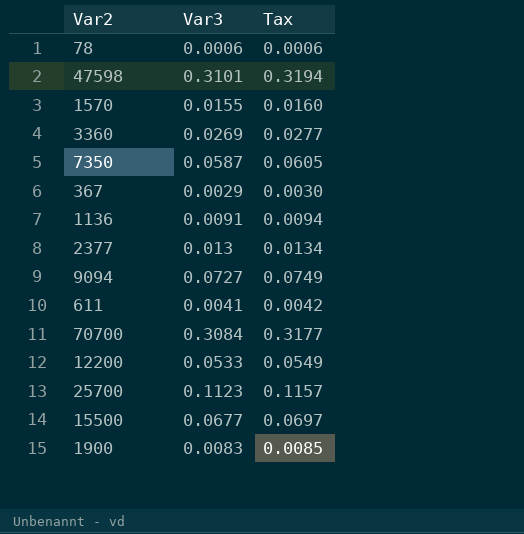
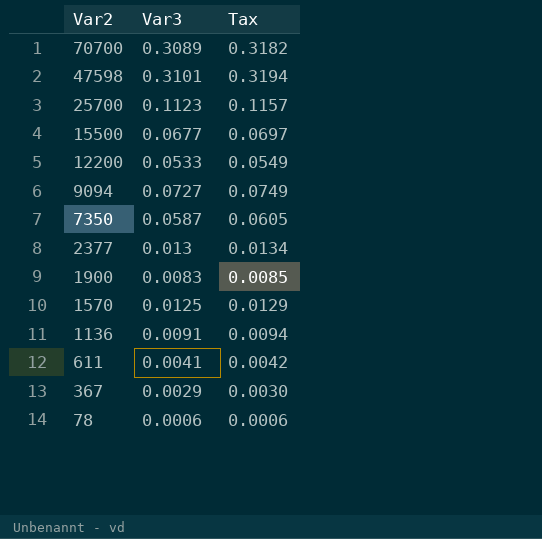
row order: none -> Var2 descending
row 3360: 0.0269 | 0.0277 -> none
70700 | Var3: 0.3084 -> 0.3089
70700 | Tax: 0.3177 -> 0.3182
1570 | Var3: 0.0155 -> 0.0125
1570 | Tax: 0.0160 -> 0.0129

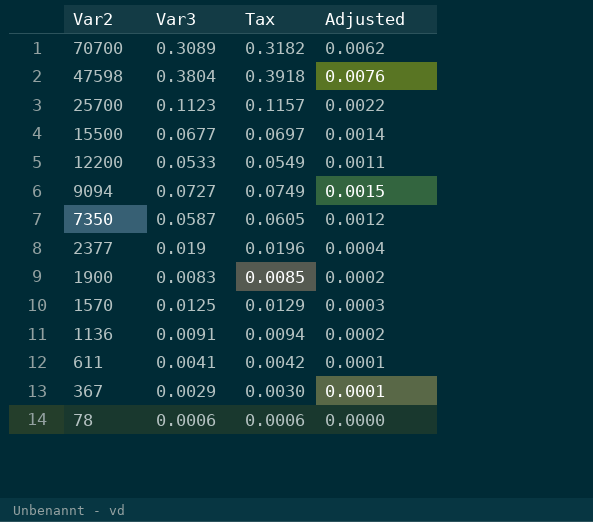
column Adjusted | formula: none -> [Var3] * 0.02
47598 | Var3: 0.3101 -> 0.3804
47598 | Tax: 0.3194 -> 0.3918
2377 | Var3: 0.013 -> 0.019
2377 | Tax: 0.0134 -> 0.0196

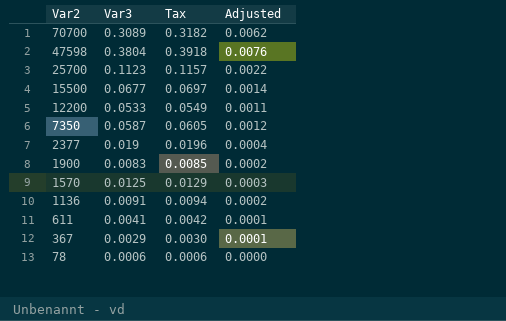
row 9094: 0.0727 | 0.0749 | 0.0015 -> none

